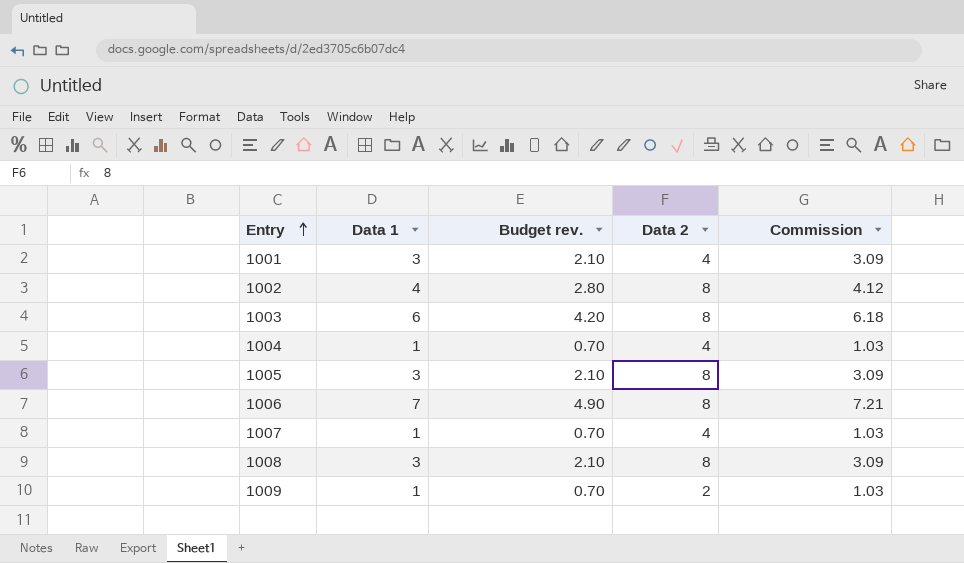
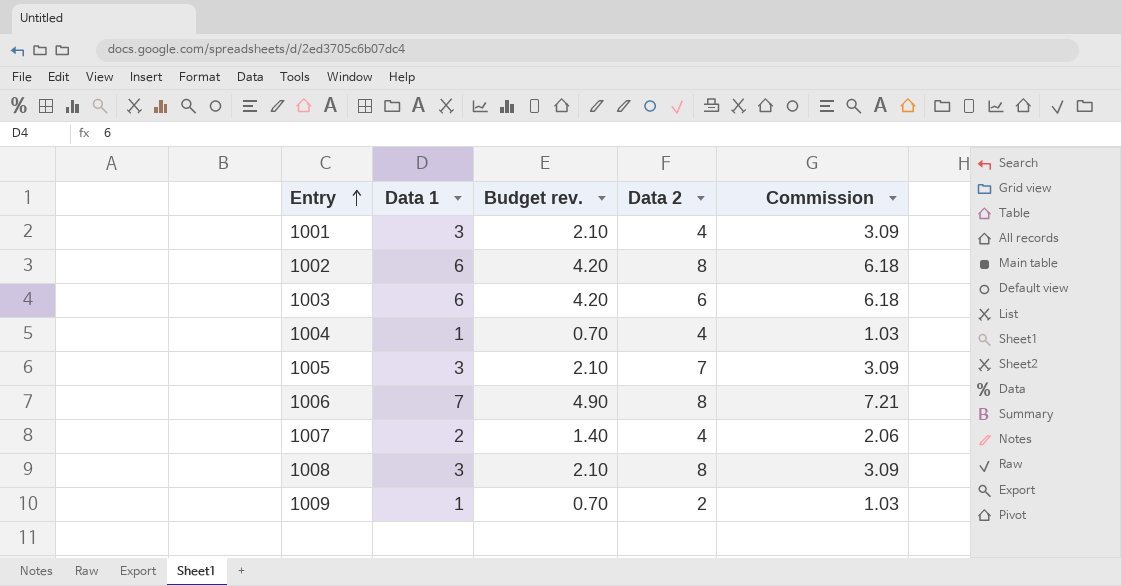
1002 | Data 1: 4 -> 6
1002 | Budget rev.: 2.80 -> 4.20
1002 | Commission: 4.12 -> 6.18
1003 | Data 2: 8 -> 6
1005 | Data 2: 8 -> 7
1007 | Data 1: 1 -> 2
1007 | Budget rev.: 0.70 -> 1.40
1007 | Commission: 1.03 -> 2.06

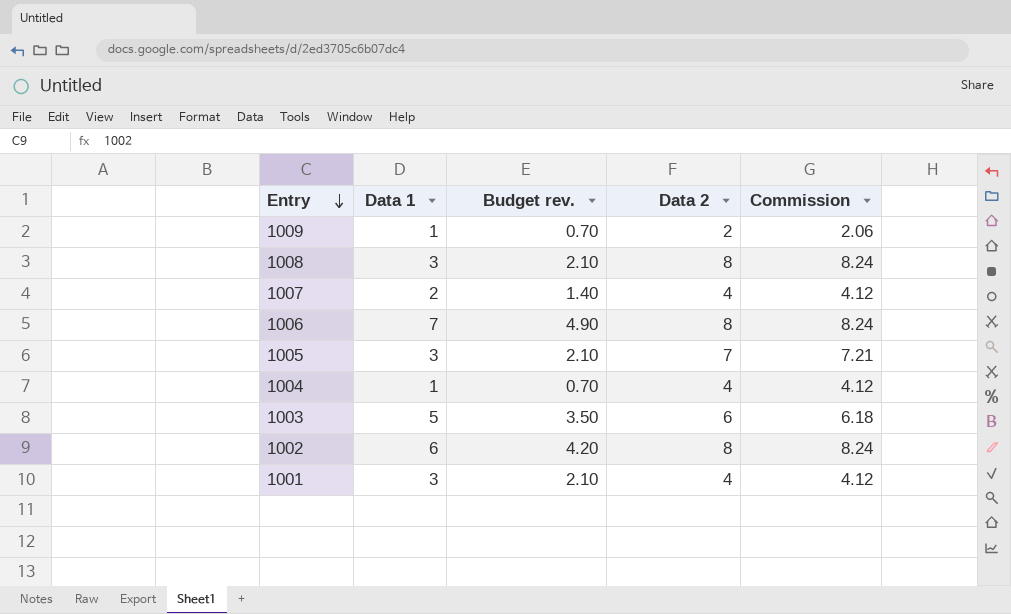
row order: Entry ascending -> Entry descending
column Commission | formula: [Data 1] * 1.03 -> [Data 2] * 1.03
1003 | Data 1: 6 -> 5
1003 | Budget rev.: 4.20 -> 3.50

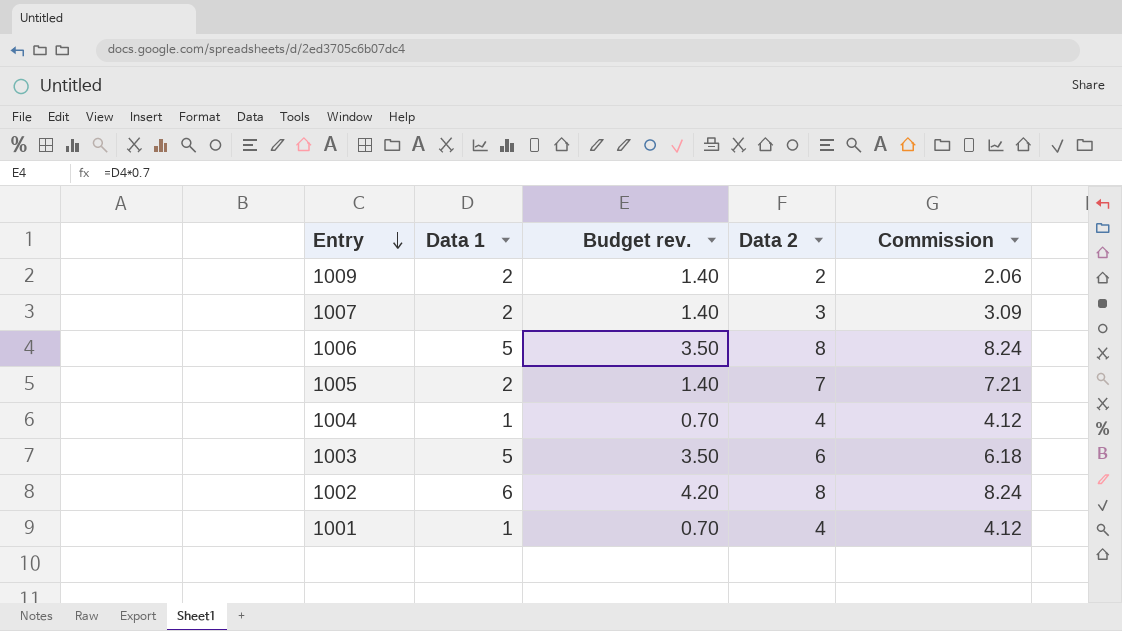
row 1008: 3 | 2.10 | 8 | 8.24 -> none
1009 | Data 1: 1 -> 2
1009 | Budget rev.: 0.70 -> 1.40
1007 | Data 2: 4 -> 3
1007 | Commission: 4.12 -> 3.09
1006 | Data 1: 7 -> 5
1006 | Budget rev.: 4.90 -> 3.50
1005 | Data 1: 3 -> 2
1005 | Budget rev.: 2.10 -> 1.40
1001 | Data 1: 3 -> 1
1001 | Budget rev.: 2.10 -> 0.70

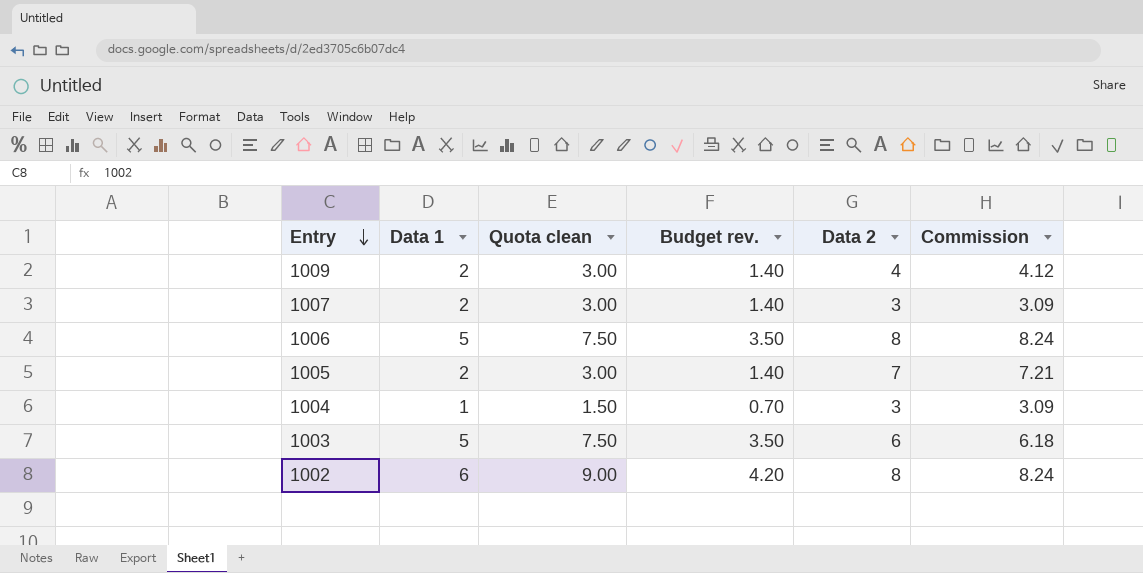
column Quota clean | formula: none -> [Data 1] * 1.5
row 1001: 1 | 0.70 | 4 | 4.12 -> none
1009 | Data 2: 2 -> 4
1009 | Commission: 2.06 -> 4.12
1004 | Data 2: 4 -> 3
1004 | Commission: 4.12 -> 3.09

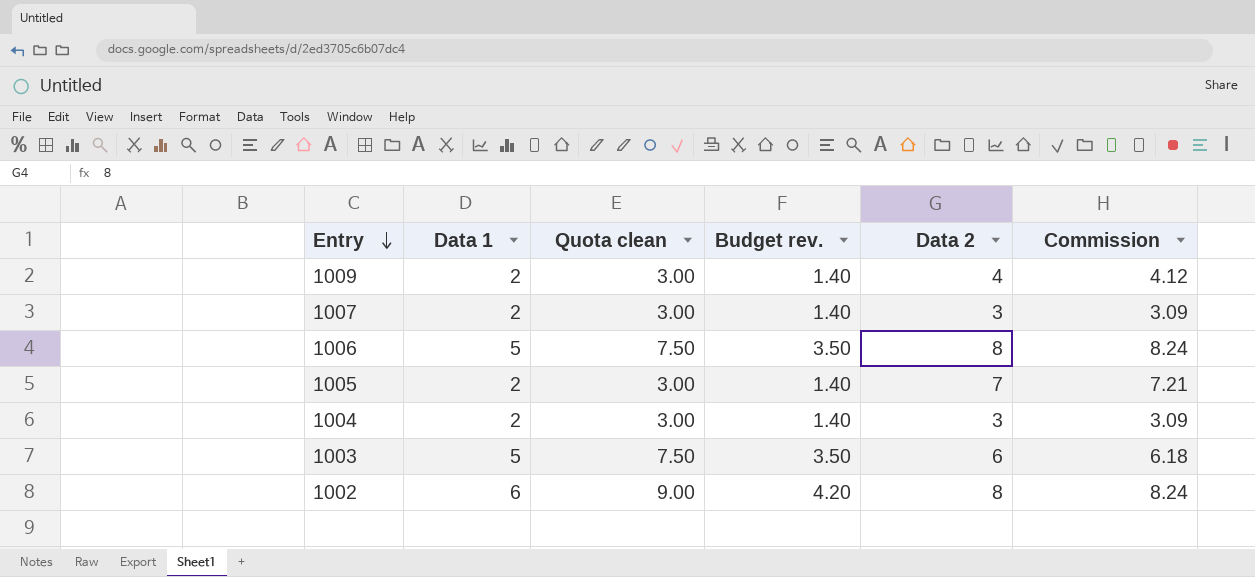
1004 | Data 1: 1 -> 2
1004 | Quota clean: 1.50 -> 3.00
1004 | Budget rev.: 0.70 -> 1.40

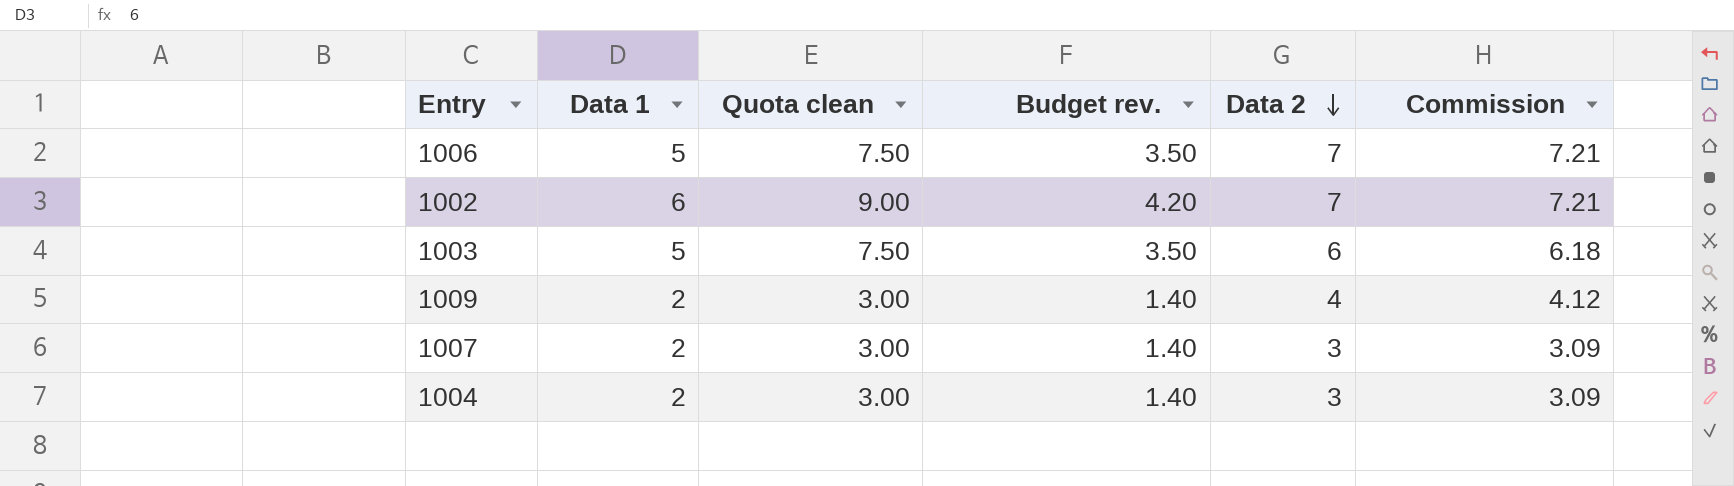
row order: Entry descending -> Data 2 descending
row 1005: 2 | 3.00 | 1.40 | 7 | 7.21 -> none
1006 | Data 2: 8 -> 7
1006 | Commission: 8.24 -> 7.21
1002 | Data 2: 8 -> 7
1002 | Commission: 8.24 -> 7.21

